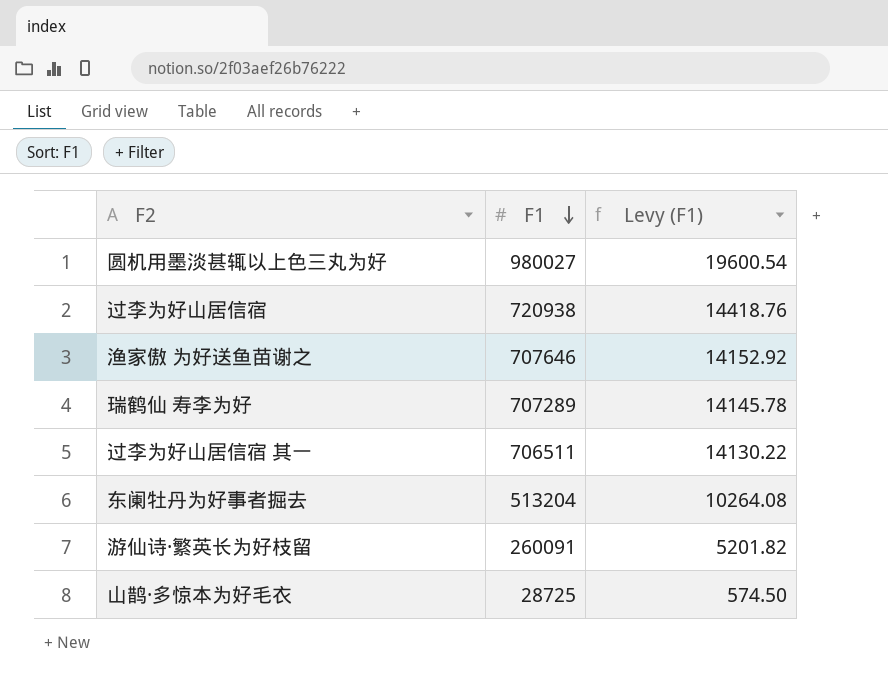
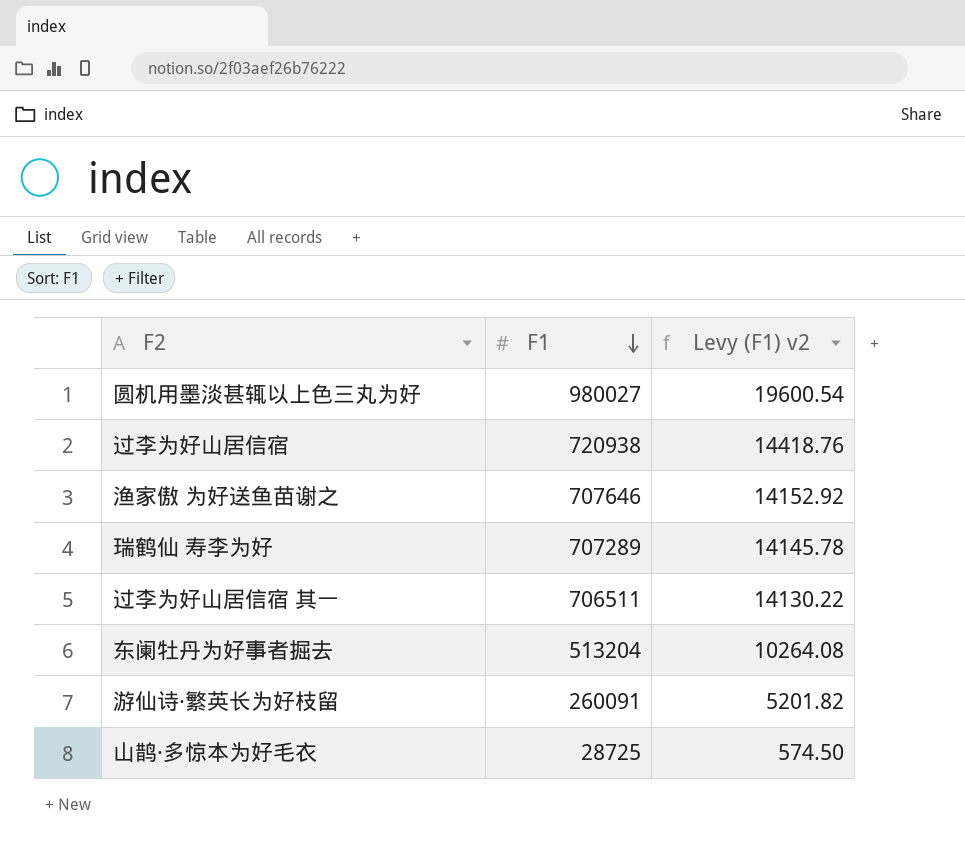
column name: Levy (F1) -> Levy (F1) v2

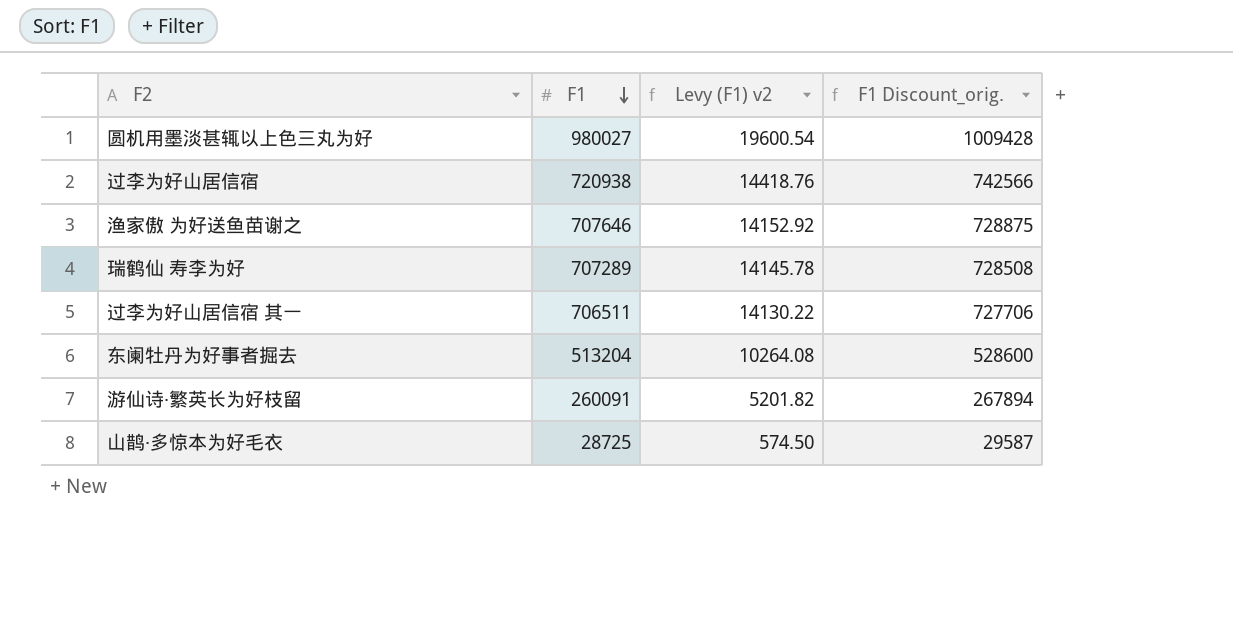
column F1 Discount_orig. | formula: none -> [F1] * 1.03

